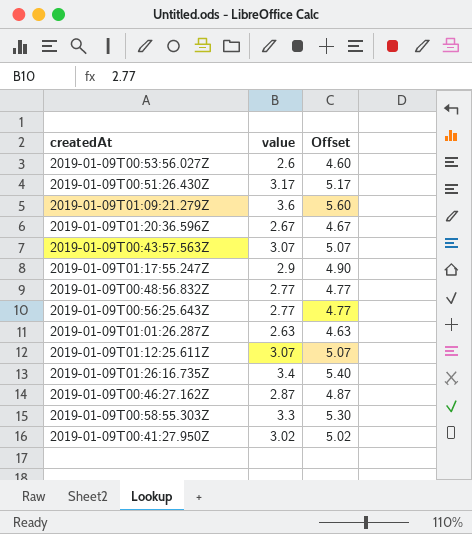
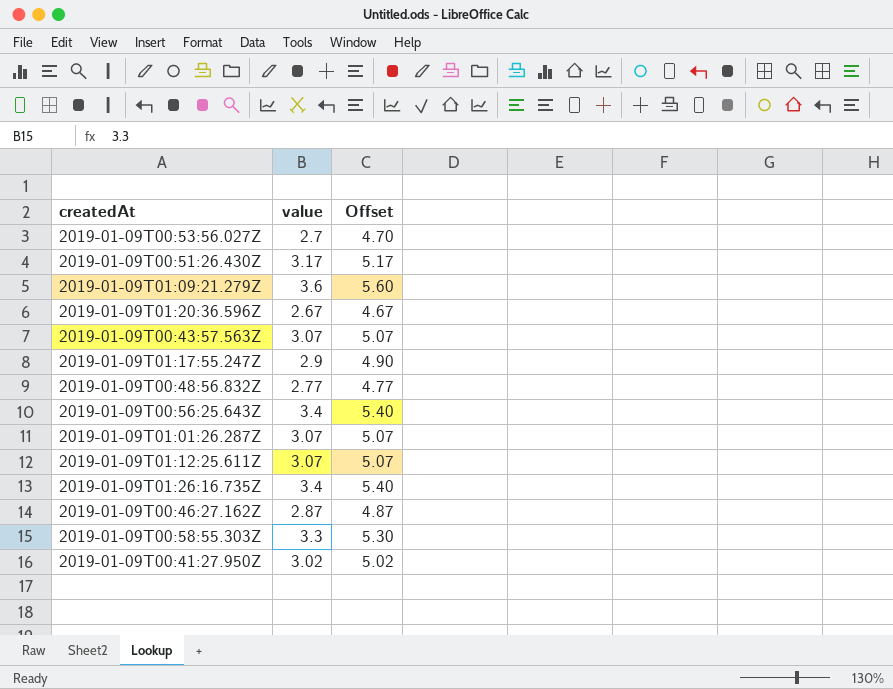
2019-01-09T00:53:56.027Z | value: 2.6 -> 2.7
2019-01-09T00:53:56.027Z | Offset: 4.60 -> 4.70
2019-01-09T00:56:25.643Z | value: 2.77 -> 3.4
2019-01-09T00:56:25.643Z | Offset: 4.77 -> 5.40
2019-01-09T01:01:26.287Z | value: 2.63 -> 3.07
2019-01-09T01:01:26.287Z | Offset: 4.63 -> 5.07

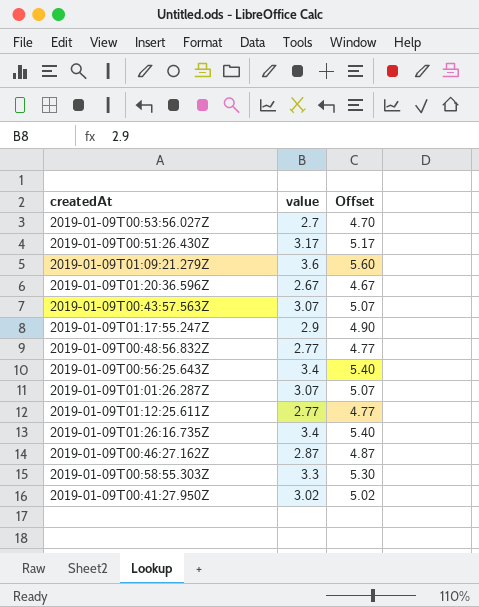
2019-01-09T01:12:25.611Z | value: 3.07 -> 2.77
2019-01-09T01:12:25.611Z | Offset: 5.07 -> 4.77

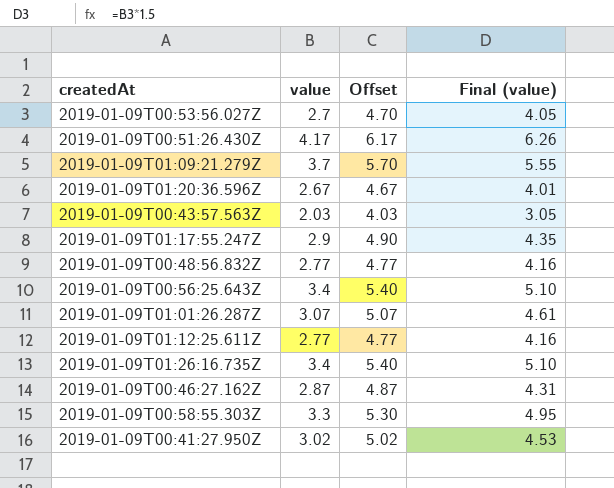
column Final (value) | formula: none -> [value] * 1.5
2019-01-09T00:51:26.430Z | value: 3.17 -> 4.17
2019-01-09T00:51:26.430Z | Offset: 5.17 -> 6.17
2019-01-09T01:09:21.279Z | value: 3.6 -> 3.7
2019-01-09T01:09:21.279Z | Offset: 5.60 -> 5.70
2019-01-09T00:43:57.563Z | value: 3.07 -> 2.03
2019-01-09T00:43:57.563Z | Offset: 5.07 -> 4.03

